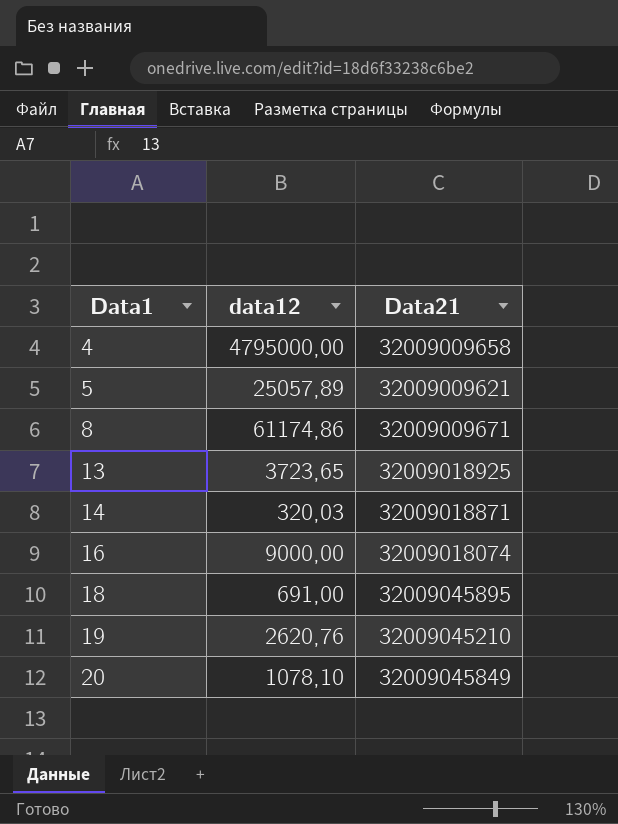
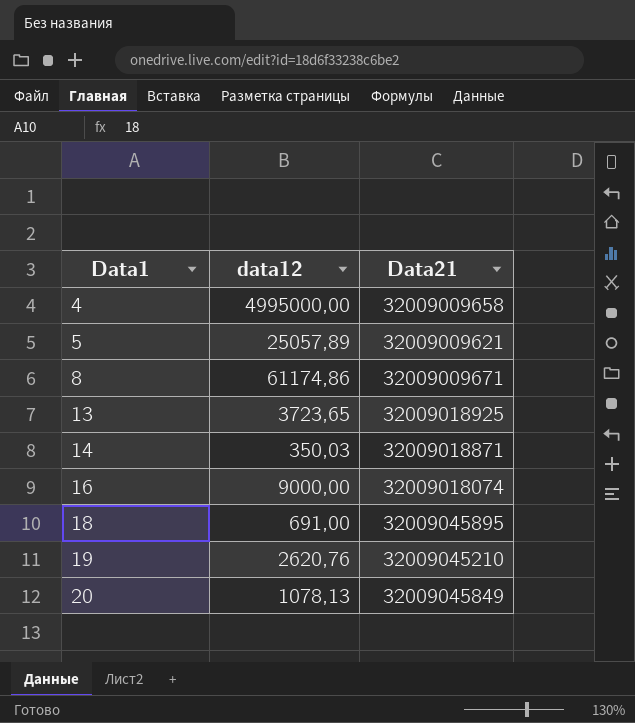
4 | data12: 4795000,00 -> 4995000,00
14 | data12: 320,03 -> 350,03
20 | data12: 1078,10 -> 1078,13

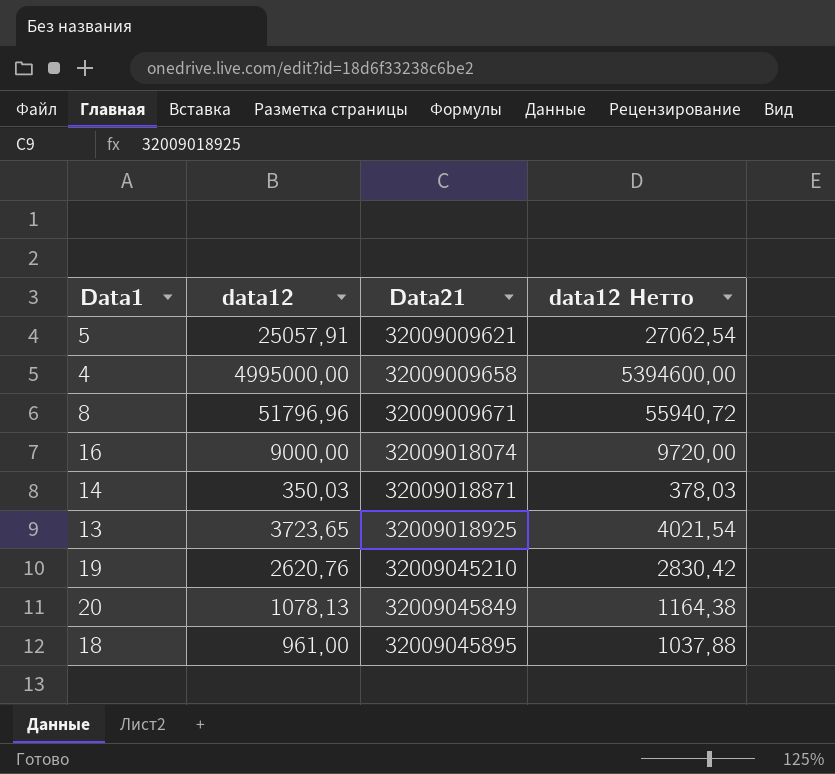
row order: Data1 ascending -> Data21 ascending
column data12 Нетто | formula: none -> [data12] * 1,08
5 | data12: 25057,89 -> 25057,91
8 | data12: 61174,86 -> 51796,96
18 | data12: 691,00 -> 961,00

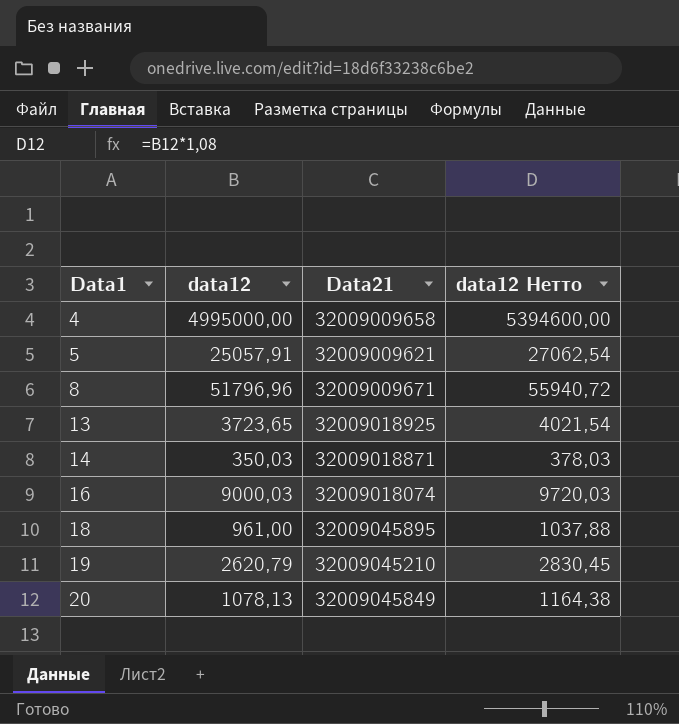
row order: Data21 ascending -> Data1 ascending
16 | data12: 9000,00 -> 9000,03
16 | data12 Нетто: 9720,00 -> 9720,03
19 | data12: 2620,76 -> 2620,79
19 | data12 Нетто: 2830,42 -> 2830,45

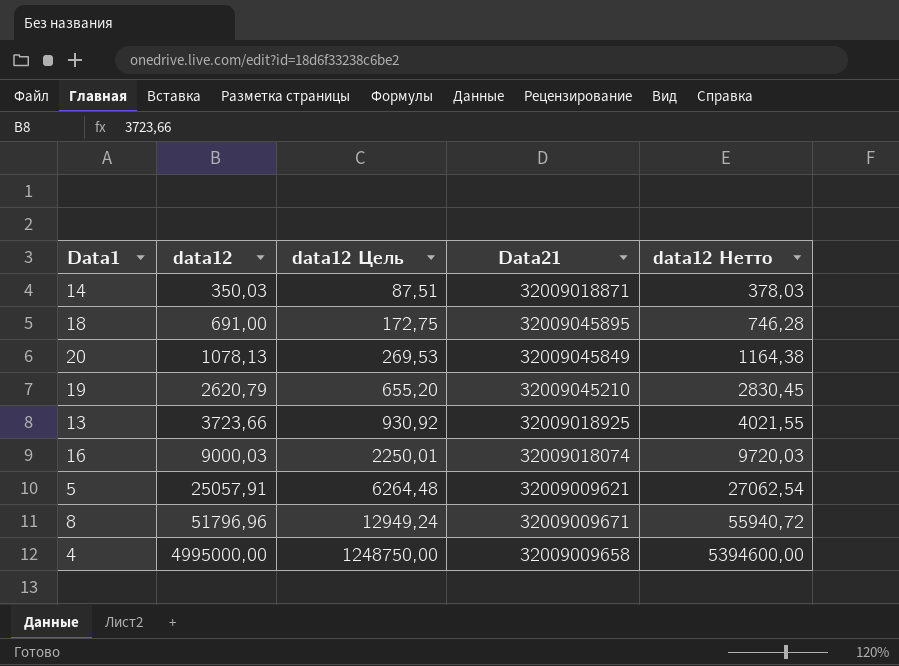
row order: Data1 ascending -> data12 ascending
column data12 Цель | formula: none -> [data12] * 0,25
18 | data12: 961,00 -> 691,00
18 | data12 Нетто: 1037,88 -> 746,28
13 | data12: 3723,65 -> 3723,66
13 | data12 Нетто: 4021,54 -> 4021,55

